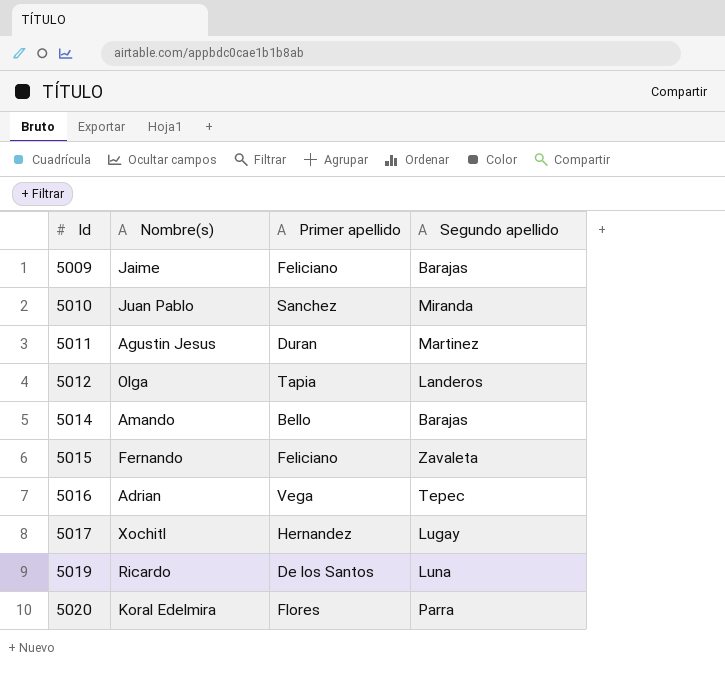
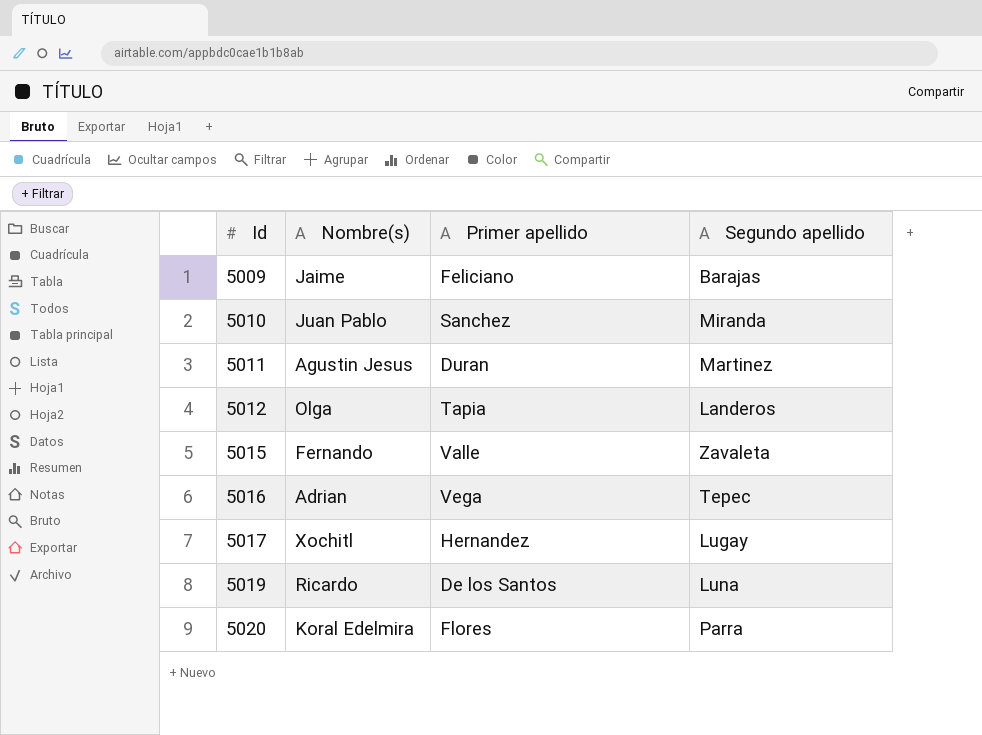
row 5014: Amando | Bello | Barajas -> none
5015 | Primer apellido: Feliciano -> Valle

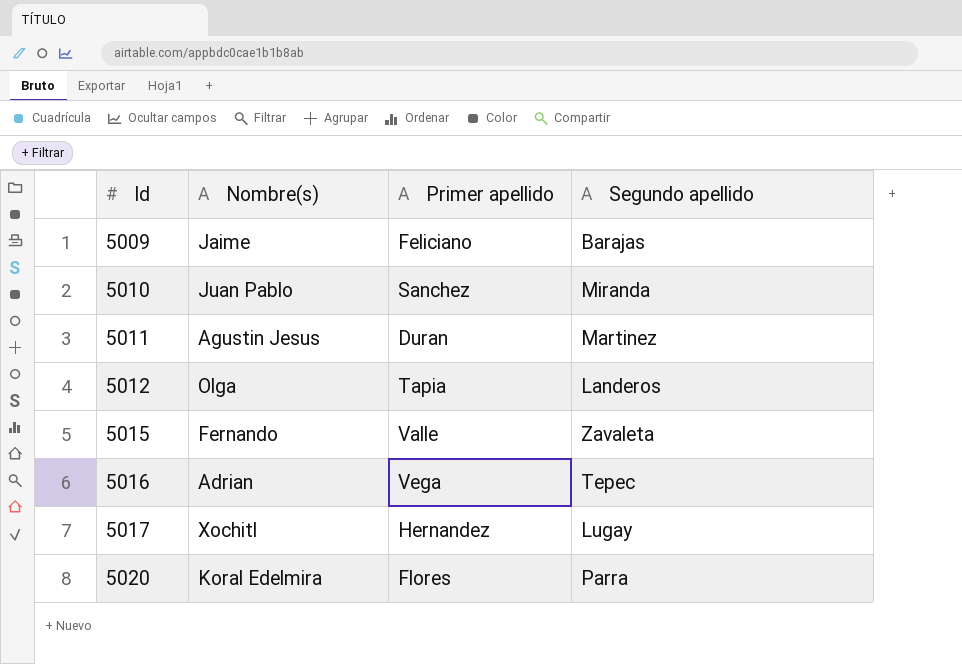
row 5019: Ricardo | De los Santos | Luna -> none

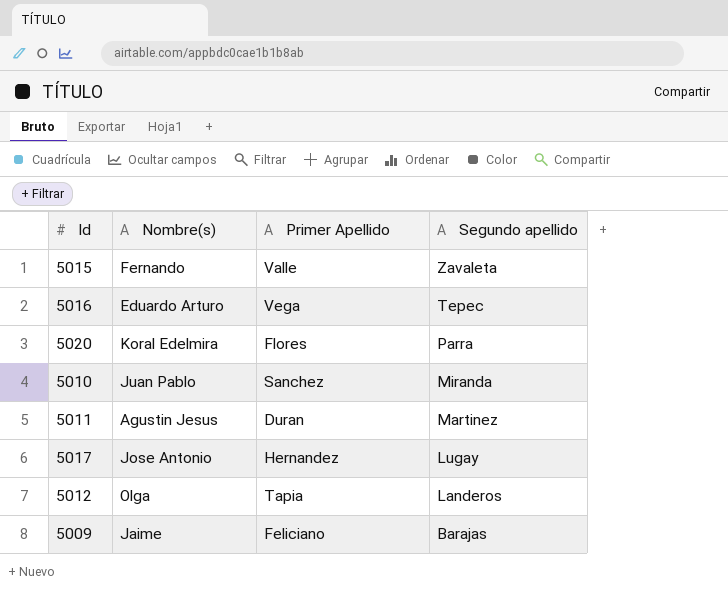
row order: Id ascending -> Segundo apellido descending
column name: Primer apellido -> Primer Apellido
5016 | Nombre(s): Adrian -> Eduardo Arturo
5017 | Nombre(s): Xochitl -> Jose Antonio

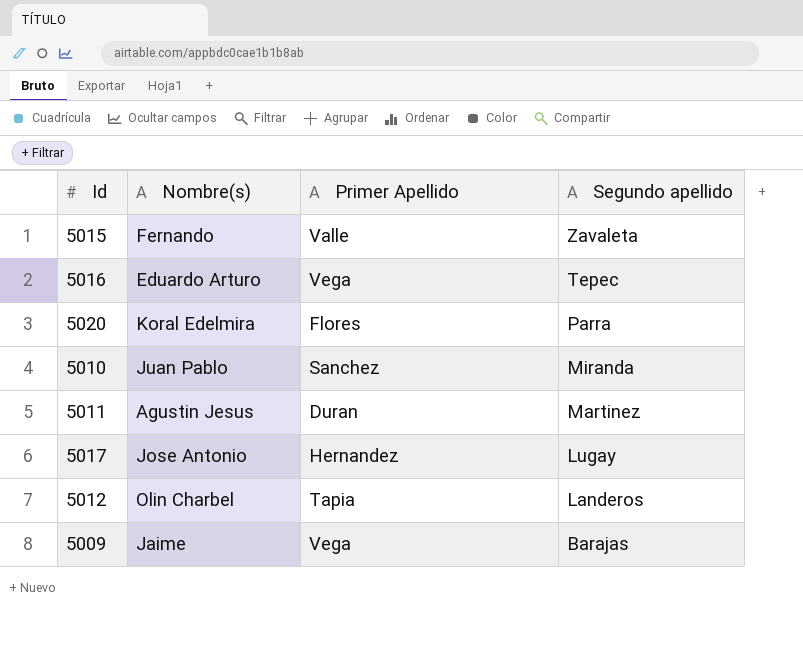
5012 | Nombre(s): Olga -> Olin Charbel
5009 | Primer Apellido: Feliciano -> Vega

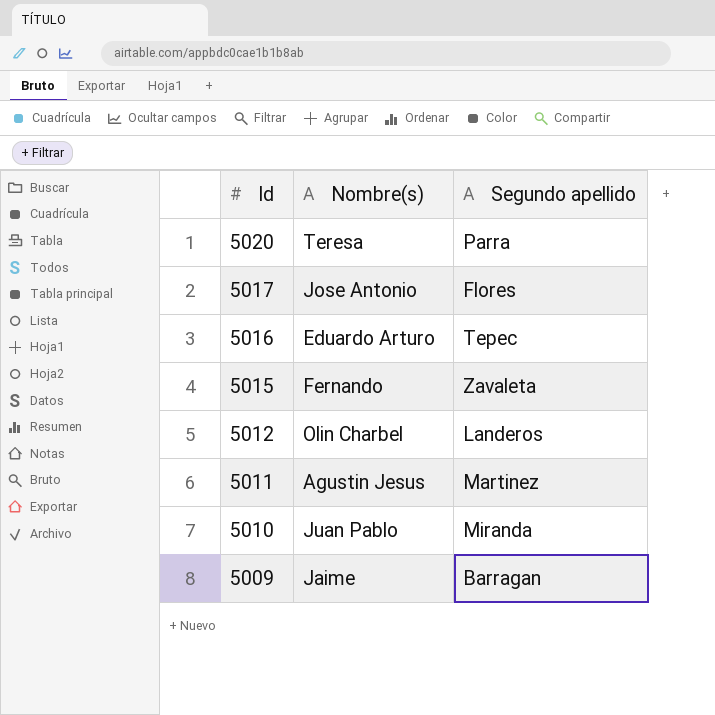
row order: Segundo apellido descending -> Id descending
column Primer Apellido | position: 3 -> none
5020 | Nombre(s): Koral Edelmira -> Teresa
5017 | Segundo apellido: Lugay -> Flores
5009 | Segundo apellido: Barajas -> Barragan

